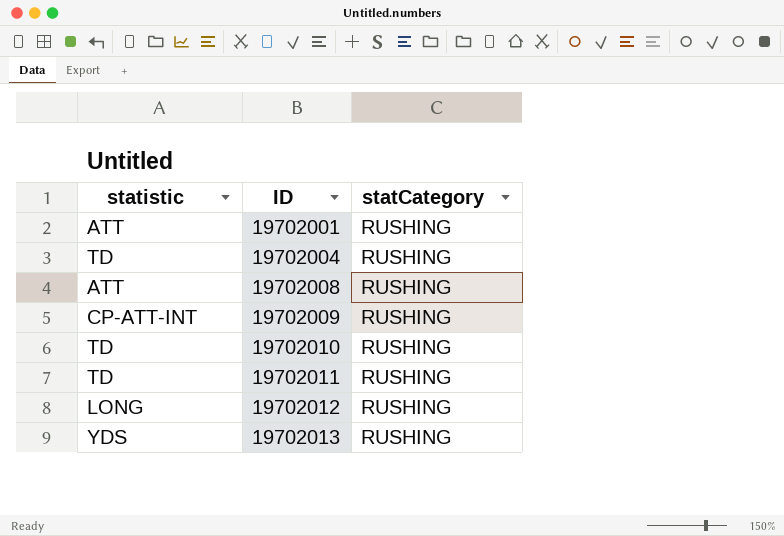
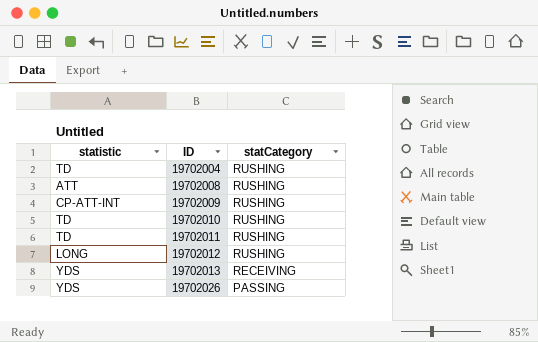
row 19702001: ATT | RUSHING -> none
19702013 | statCategory: RUSHING -> RECEIVING
row 19702026: none -> YDS | PASSING

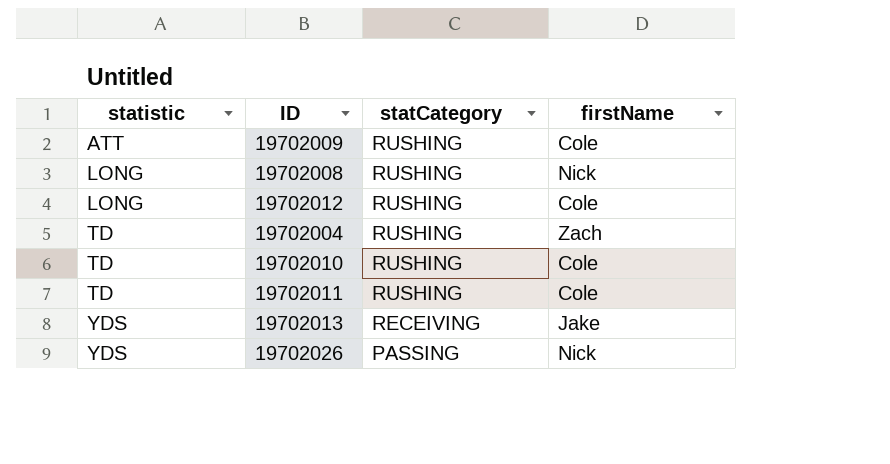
row order: ID ascending -> statistic ascending
column firstName | position: none -> 4
19702009 | statistic: CP-ATT-INT -> ATT
19702008 | statistic: ATT -> LONG

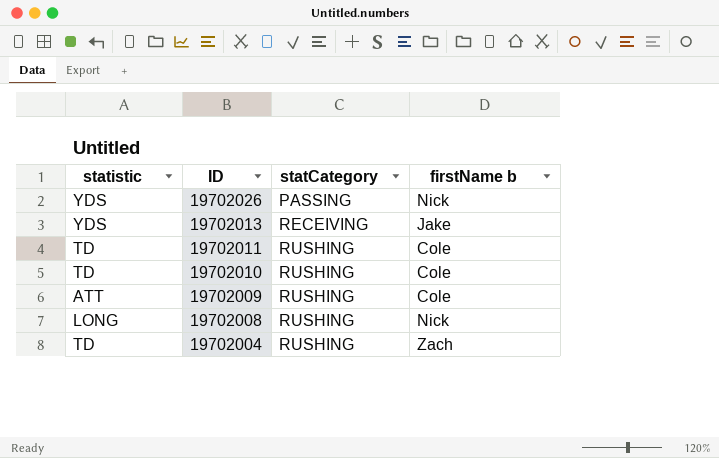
row order: statistic ascending -> ID descending
column name: firstName -> firstName b
row 19702012: LONG | RUSHING | Cole -> none

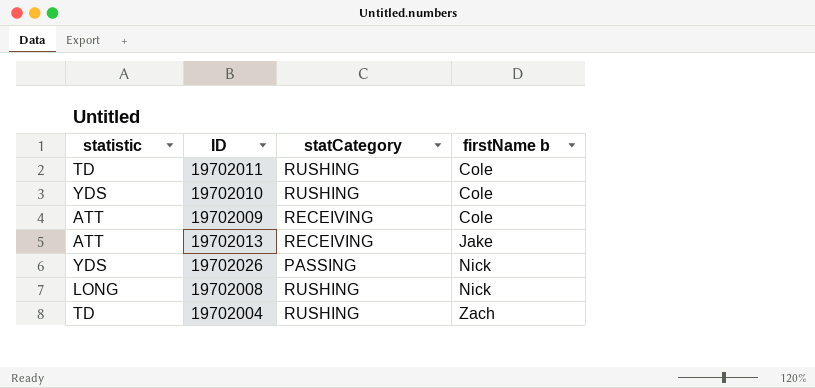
row order: ID descending -> firstName b ascending
19702010 | statistic: TD -> YDS
19702009 | statCategory: RUSHING -> RECEIVING
19702013 | statistic: YDS -> ATT

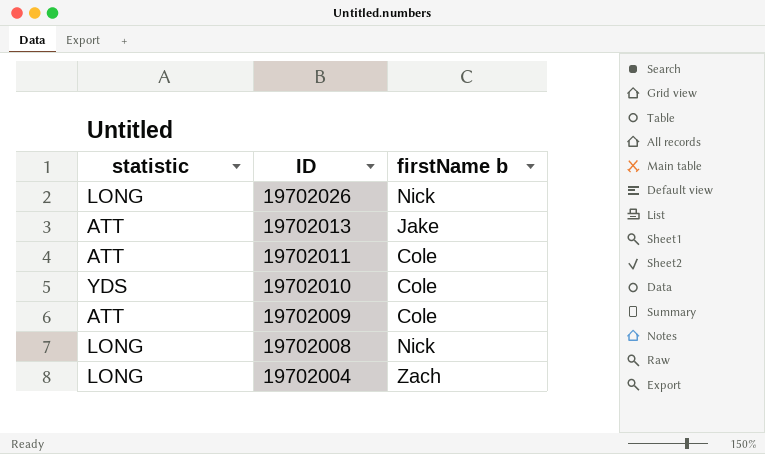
row order: firstName b ascending -> ID descending
column statCategory | position: 3 -> none
19702026 | statistic: YDS -> LONG
19702011 | statistic: TD -> ATT
19702004 | statistic: TD -> LONG

